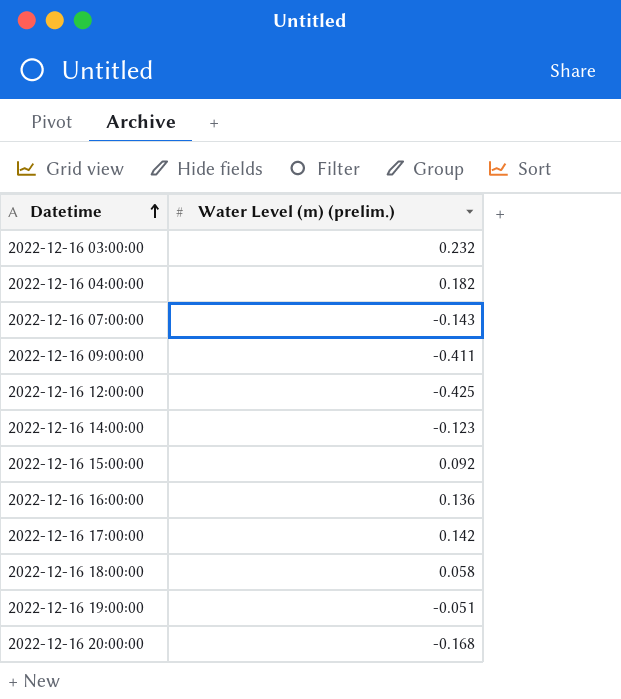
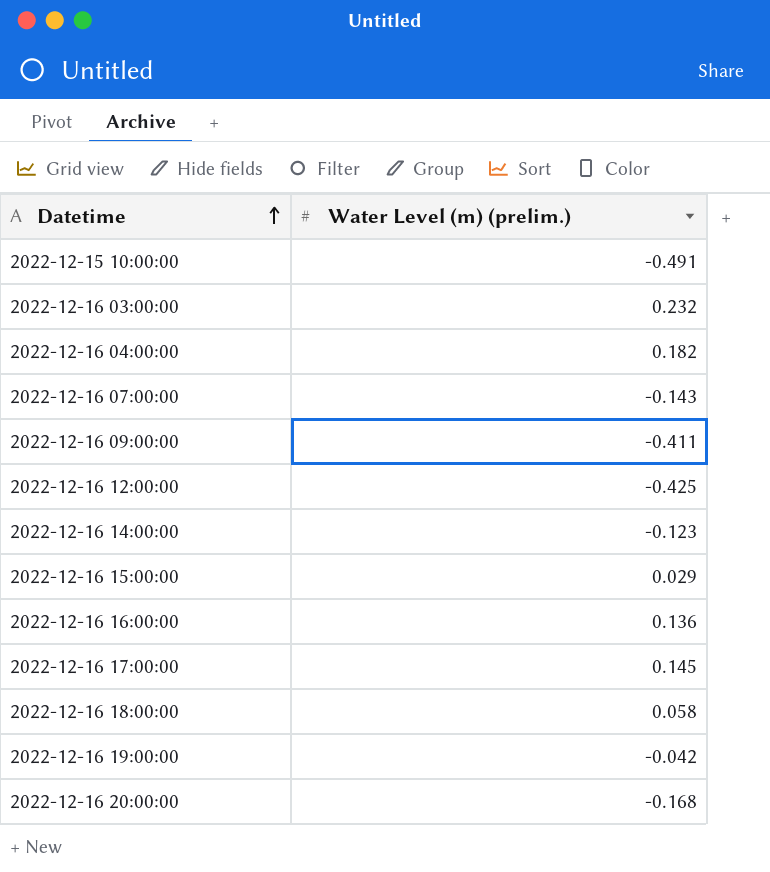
row 2022-12-15 10:00:00: none -> -0.491
2022-12-16 15:00:00 | Water Level (m) (prelim.): 0.092 -> 0.029
2022-12-16 17:00:00 | Water Level (m) (prelim.): 0.142 -> 0.145
2022-12-16 19:00:00 | Water Level (m) (prelim.): -0.051 -> -0.042

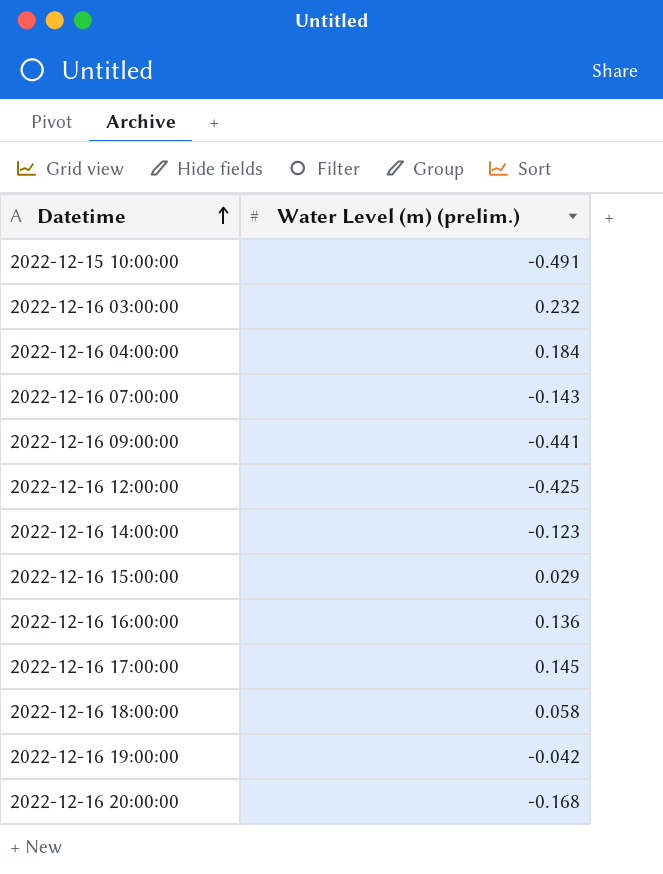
2022-12-16 04:00:00 | Water Level (m) (prelim.): 0.182 -> 0.184
2022-12-16 09:00:00 | Water Level (m) (prelim.): -0.411 -> -0.441

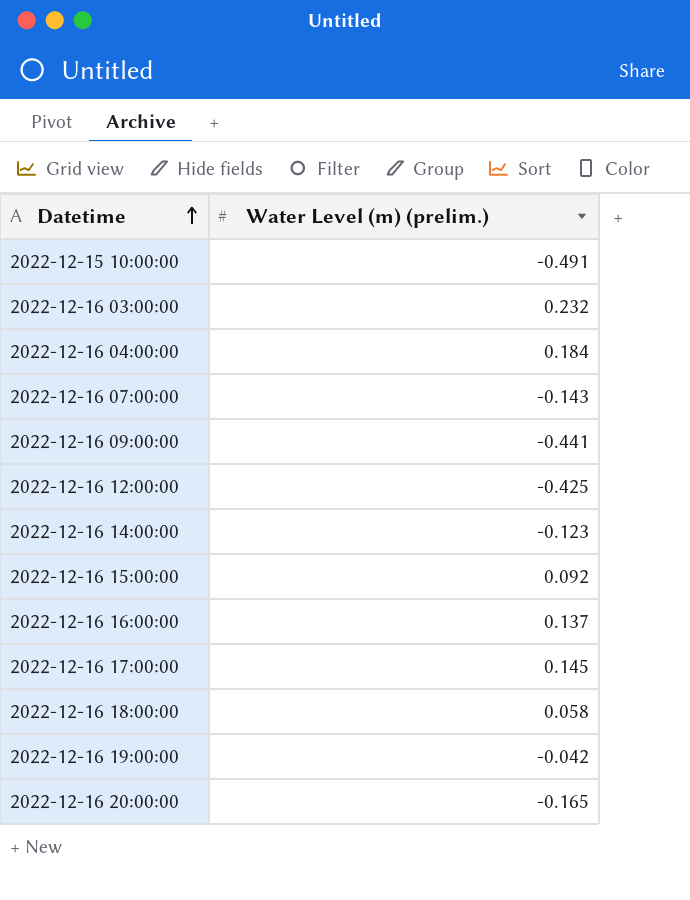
2022-12-16 15:00:00 | Water Level (m) (prelim.): 0.029 -> 0.092
2022-12-16 16:00:00 | Water Level (m) (prelim.): 0.136 -> 0.137
2022-12-16 20:00:00 | Water Level (m) (prelim.): -0.168 -> -0.165

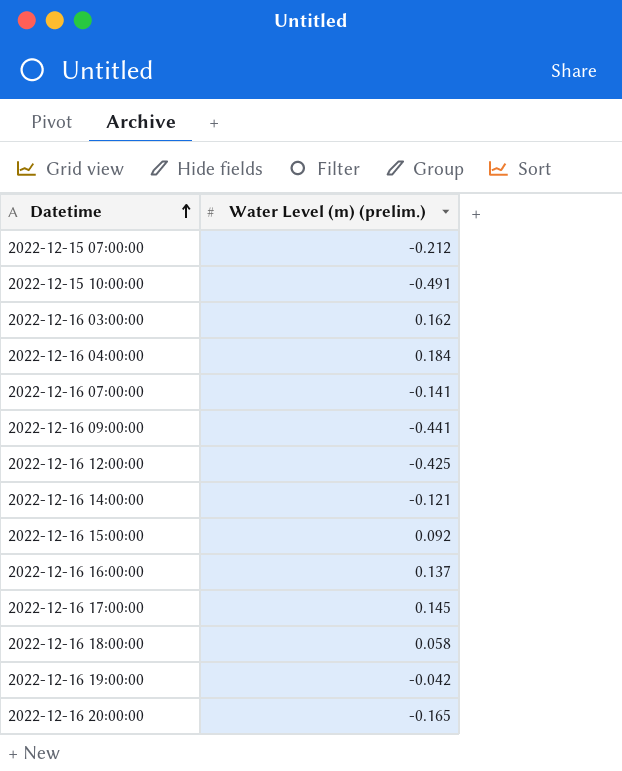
row 2022-12-15 07:00:00: none -> -0.212
2022-12-16 03:00:00 | Water Level (m) (prelim.): 0.232 -> 0.162
2022-12-16 07:00:00 | Water Level (m) (prelim.): -0.143 -> -0.141
2022-12-16 14:00:00 | Water Level (m) (prelim.): -0.123 -> -0.121

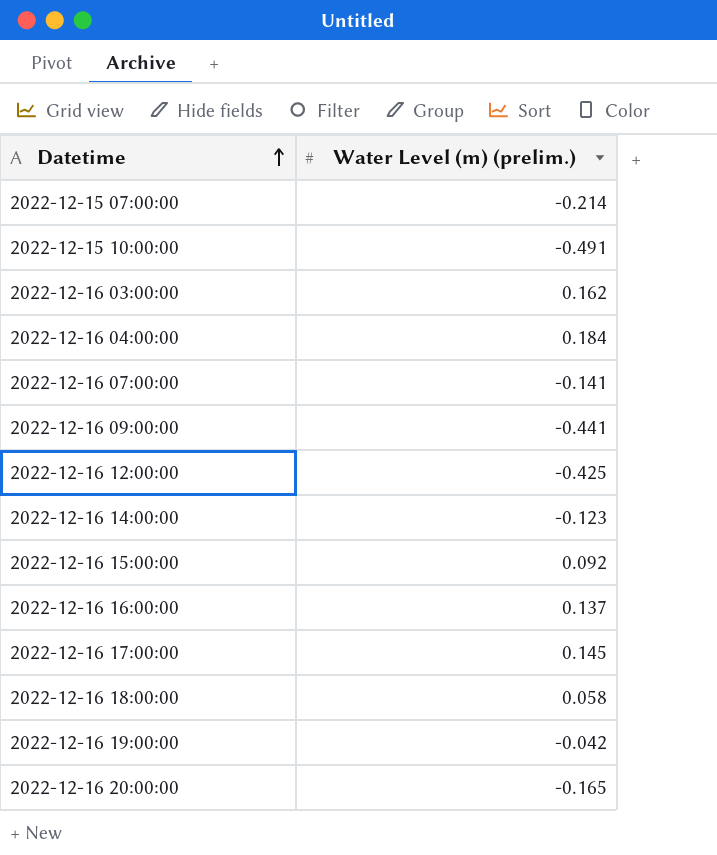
2022-12-15 07:00:00 | Water Level (m) (prelim.): -0.212 -> -0.214
2022-12-16 14:00:00 | Water Level (m) (prelim.): -0.121 -> -0.123

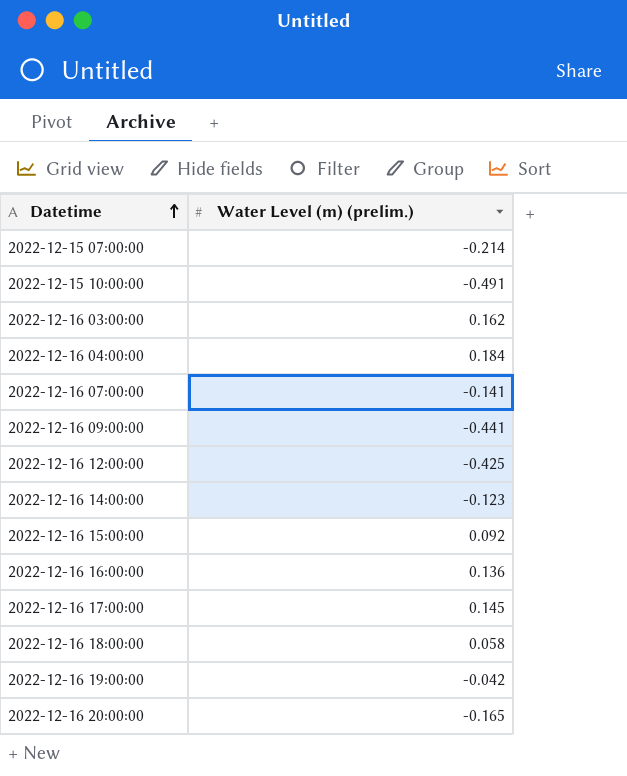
2022-12-16 16:00:00 | Water Level (m) (prelim.): 0.137 -> 0.136

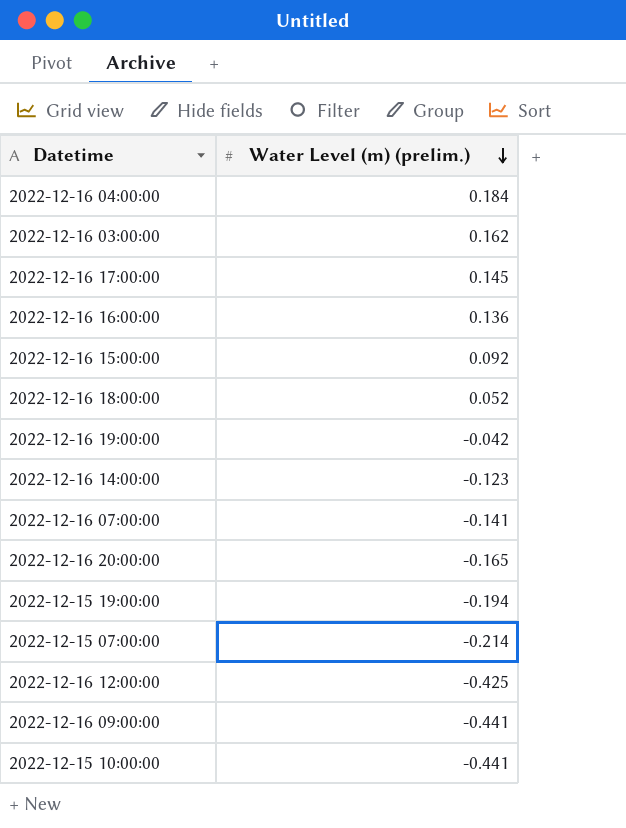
row order: Datetime ascending -> Water Level (m) (prelim.) descending
2022-12-16 18:00:00 | Water Level (m) (prelim.): 0.058 -> 0.052
row 2022-12-15 19:00:00: none -> -0.194
2022-12-15 10:00:00 | Water Level (m) (prelim.): -0.491 -> -0.441

